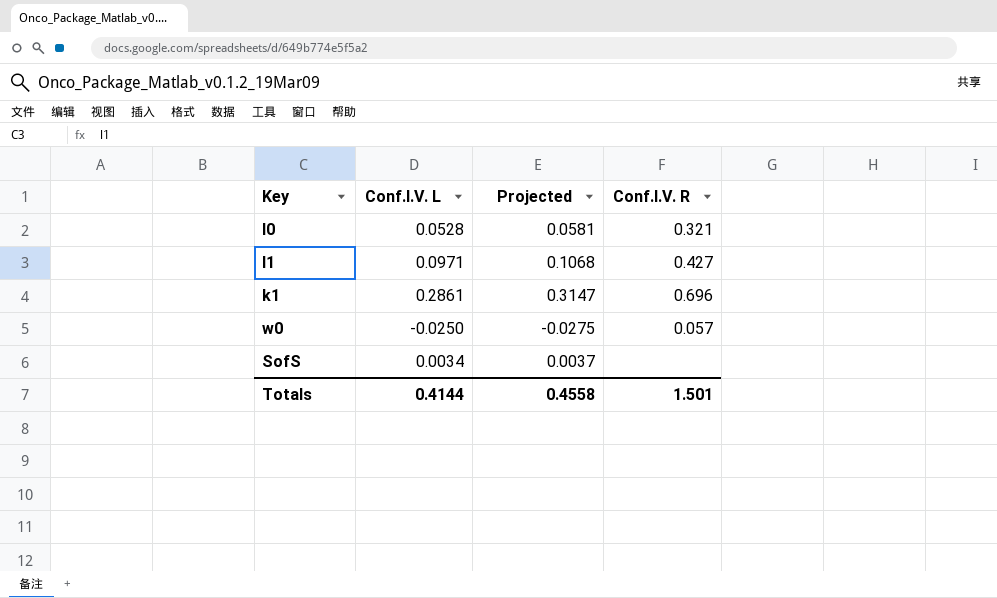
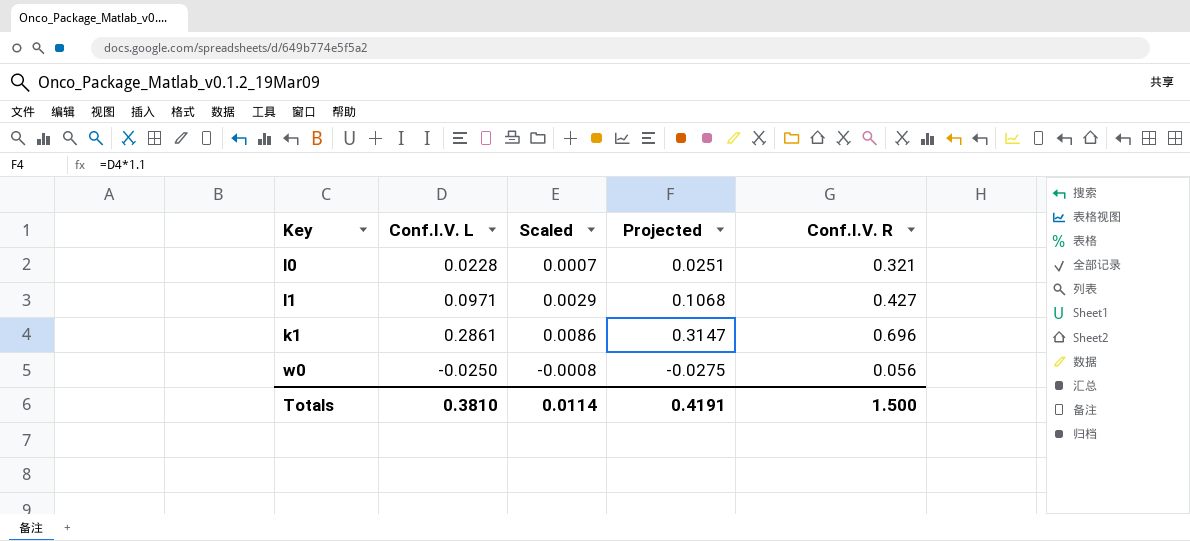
column Scaled | formula: none -> [Conf.I.V. L] * 0.03
row SofS: 0.0034 | 0.0037 | none -> none
l0 | Conf.I.V. L: 0.0528 -> 0.0228
l0 | Projected: 0.0581 -> 0.0251
w0 | Conf.I.V. R: 0.057 -> 0.056
Totals | Conf.I.V. L: 0.4144 -> 0.3810
Totals | Projected: 0.4558 -> 0.4191
Totals | Conf.I.V. R: 1.501 -> 1.500

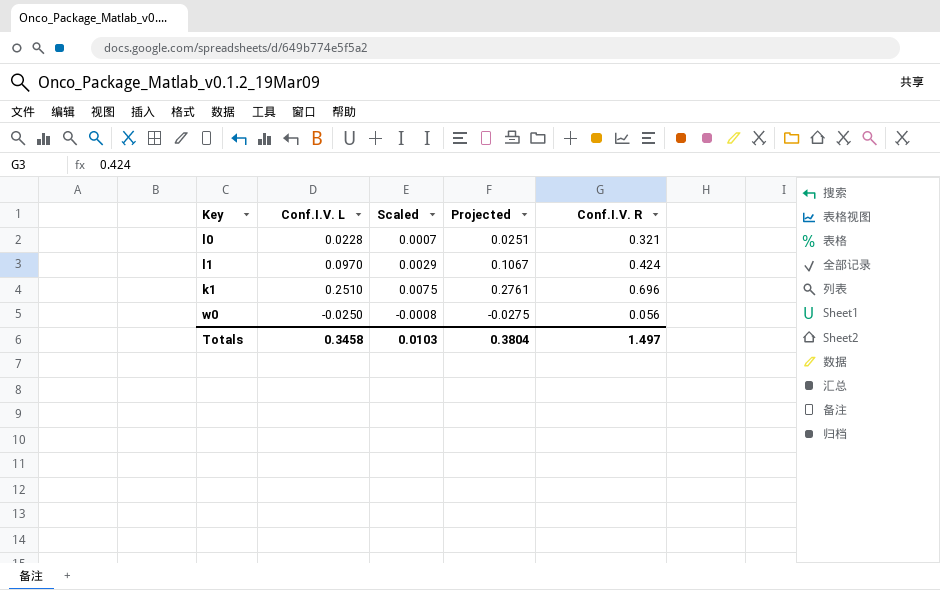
l1 | Conf.I.V. L: 0.0971 -> 0.0970
l1 | Projected: 0.1068 -> 0.1067
l1 | Conf.I.V. R: 0.427 -> 0.424
k1 | Conf.I.V. L: 0.2861 -> 0.2510
k1 | Scaled: 0.0086 -> 0.0075
k1 | Projected: 0.3147 -> 0.2761
Totals | Conf.I.V. L: 0.3810 -> 0.3458
Totals | Scaled: 0.0114 -> 0.0103
Totals | Projected: 0.4191 -> 0.3804
Totals | Conf.I.V. R: 1.500 -> 1.497

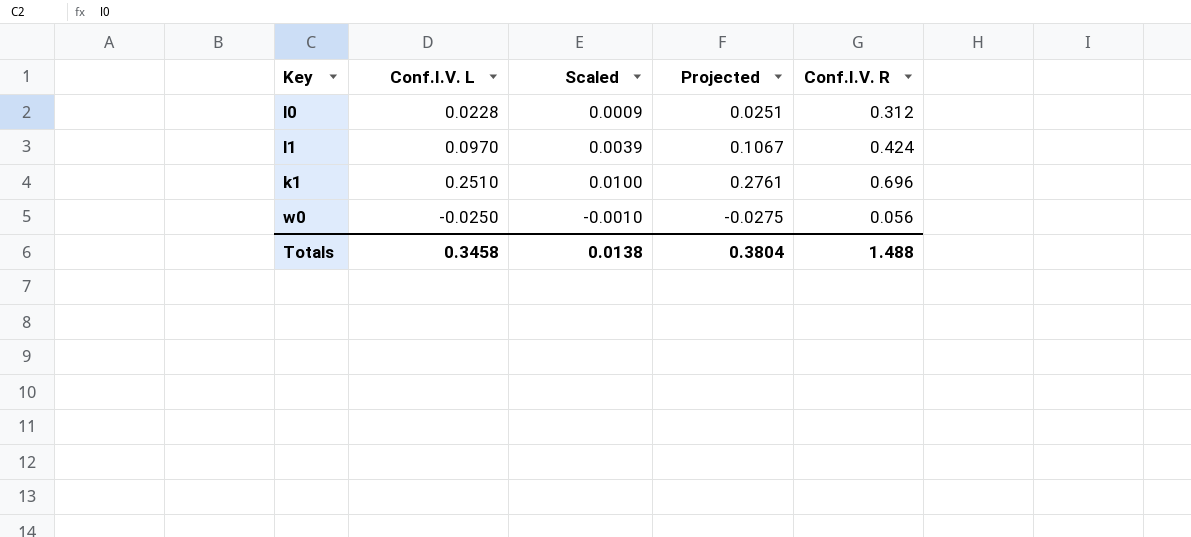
column Scaled | formula: [Conf.I.V. L] * 0.03 -> [Conf.I.V. L] * 0.04
l0 | Conf.I.V. R: 0.321 -> 0.312
Totals | Scaled: 0.0103 -> 0.0138
Totals | Conf.I.V. R: 1.497 -> 1.488

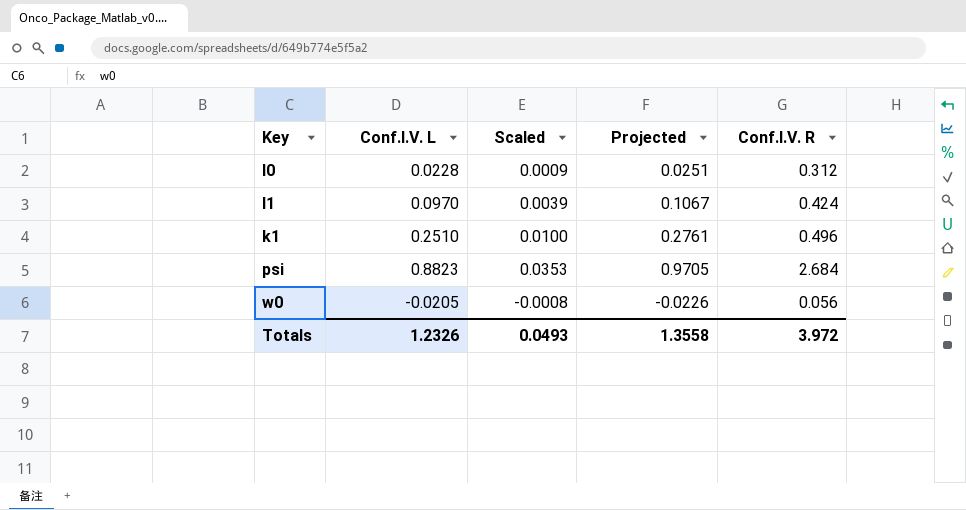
k1 | Conf.I.V. R: 0.696 -> 0.496
row psi: none -> 0.8823 | 0.0353 | 0.9705 | 2.684
w0 | Conf.I.V. L: -0.0250 -> -0.0205
w0 | Scaled: -0.0010 -> -0.0008
w0 | Projected: -0.0275 -> -0.0226
Totals | Conf.I.V. L: 0.3458 -> 1.2326
Totals | Scaled: 0.0138 -> 0.0493
Totals | Projected: 0.3804 -> 1.3558
Totals | Conf.I.V. R: 1.488 -> 3.972

